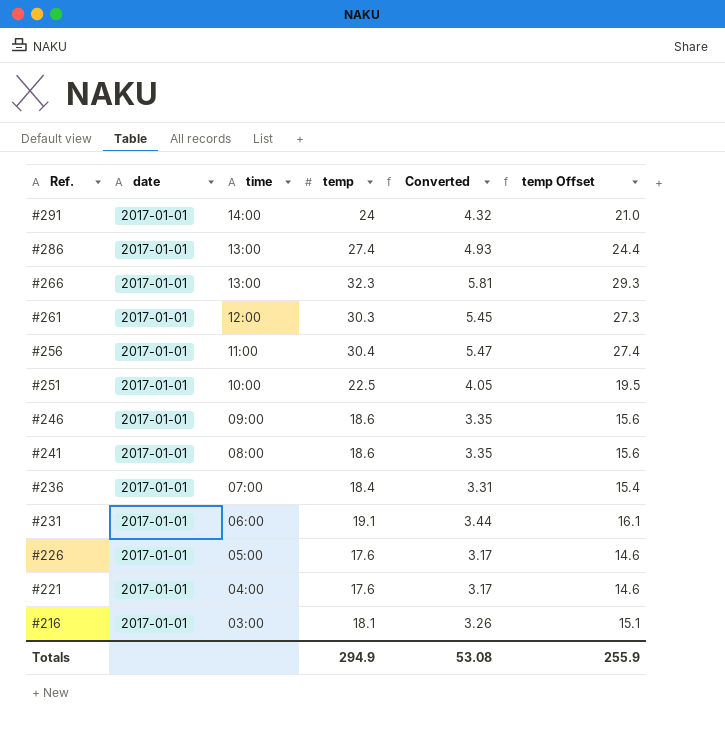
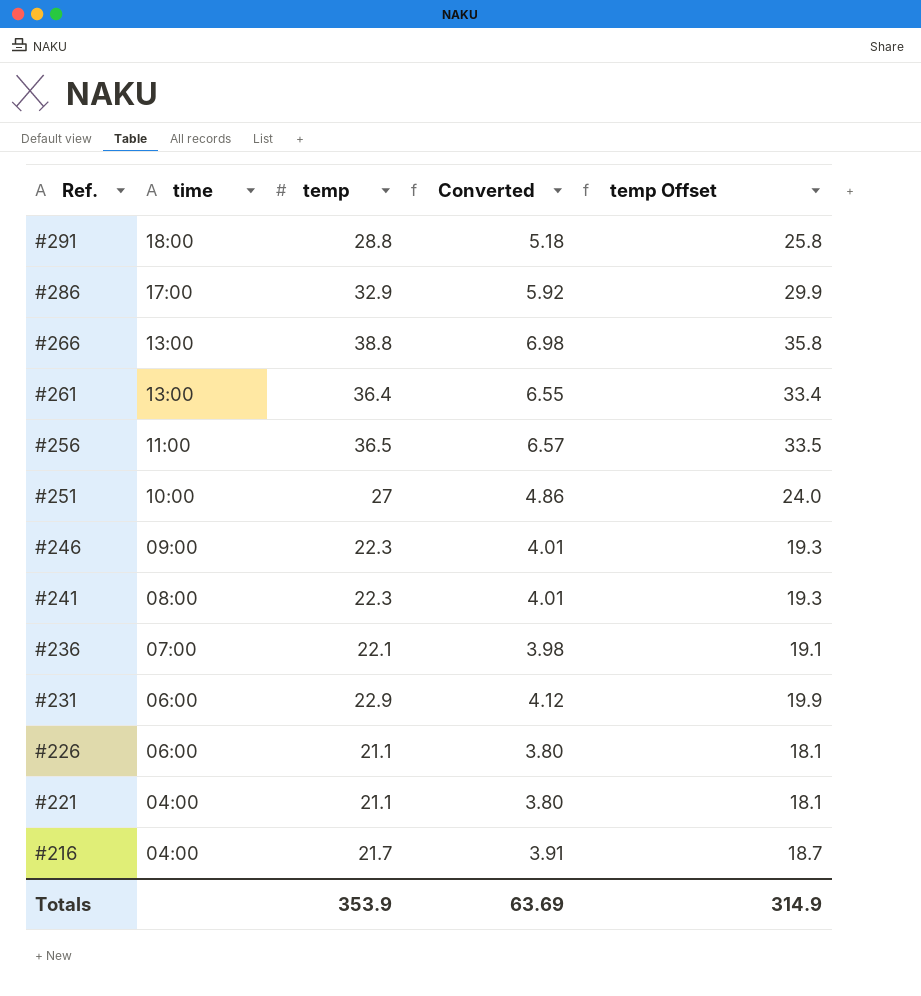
column date | position: 2 -> none
#291 | time: 14:00 -> 18:00
#291 | temp: 24 -> 28.8
#291 | Converted: 4.32 -> 5.18
#291 | temp Offset: 21.0 -> 25.8
#286 | time: 13:00 -> 17:00
#286 | temp: 27.4 -> 32.9
#286 | Converted: 4.93 -> 5.92
#286 | temp Offset: 24.4 -> 29.9
#266 | temp: 32.3 -> 38.8
#266 | Converted: 5.81 -> 6.98
#266 | temp Offset: 29.3 -> 35.8
#261 | time: 12:00 -> 13:00
#261 | temp: 30.3 -> 36.4
#261 | Converted: 5.45 -> 6.55
#261 | temp Offset: 27.3 -> 33.4
#256 | temp: 30.4 -> 36.5
#256 | Converted: 5.47 -> 6.57
#256 | temp Offset: 27.4 -> 33.5
#251 | temp: 22.5 -> 27
#251 | Converted: 4.05 -> 4.86
#251 | temp Offset: 19.5 -> 24.0
#246 | temp: 18.6 -> 22.3
#246 | Converted: 3.35 -> 4.01
#246 | temp Offset: 15.6 -> 19.3
#241 | temp: 18.6 -> 22.3
#241 | Converted: 3.35 -> 4.01
#241 | temp Offset: 15.6 -> 19.3
#236 | temp: 18.4 -> 22.1
#236 | Converted: 3.31 -> 3.98
#236 | temp Offset: 15.4 -> 19.1
#231 | temp: 19.1 -> 22.9
#231 | Converted: 3.44 -> 4.12
#231 | temp Offset: 16.1 -> 19.9
#226 | time: 05:00 -> 06:00
#226 | temp: 17.6 -> 21.1
#226 | Converted: 3.17 -> 3.80
#226 | temp Offset: 14.6 -> 18.1
#221 | temp: 17.6 -> 21.1
#221 | Converted: 3.17 -> 3.80
#221 | temp Offset: 14.6 -> 18.1
#216 | time: 03:00 -> 04:00
#216 | temp: 18.1 -> 21.7
#216 | Converted: 3.26 -> 3.91
#216 | temp Offset: 15.1 -> 18.7
Totals | temp: 294.9 -> 353.9
Totals | Converted: 53.08 -> 63.69
Totals | temp Offset: 255.9 -> 314.9

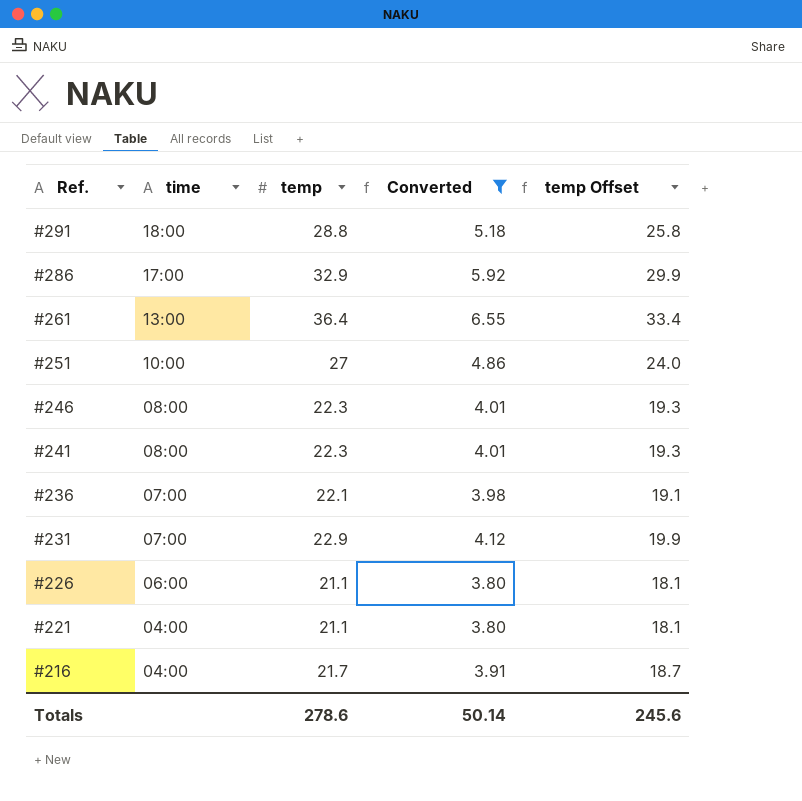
filter: none -> Converted <= 6.55
#246 | time: 09:00 -> 08:00
#231 | time: 06:00 -> 07:00
Totals | temp: 353.9 -> 278.6
Totals | Converted: 63.69 -> 50.14
Totals | temp Offset: 314.9 -> 245.6

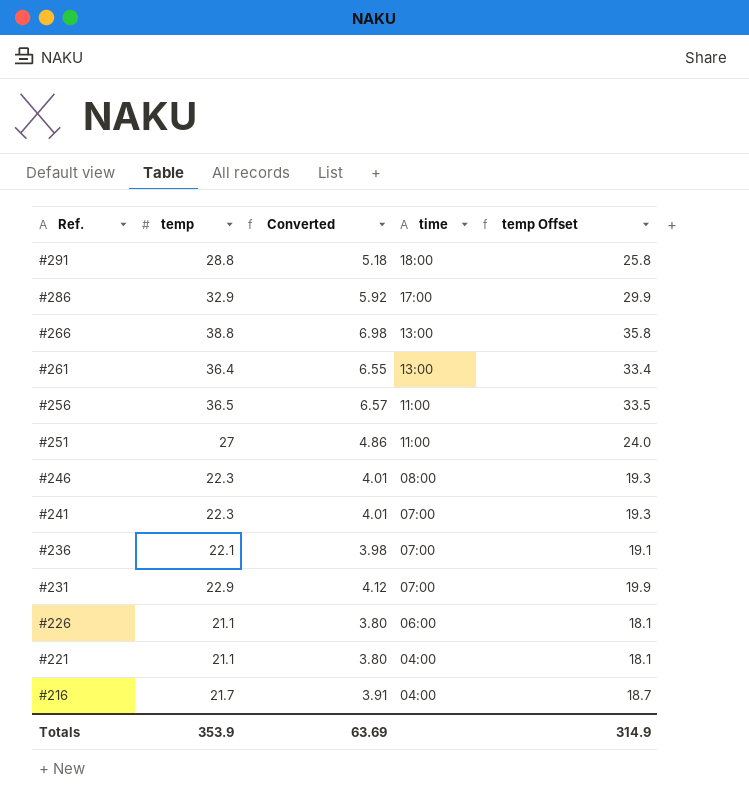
filter: Converted <= 6.55 -> none
column time | position: 2 -> 4
#251 | time: 10:00 -> 11:00
#241 | time: 08:00 -> 07:00
Totals | temp: 278.6 -> 353.9
Totals | Converted: 50.14 -> 63.69
Totals | temp Offset: 245.6 -> 314.9

